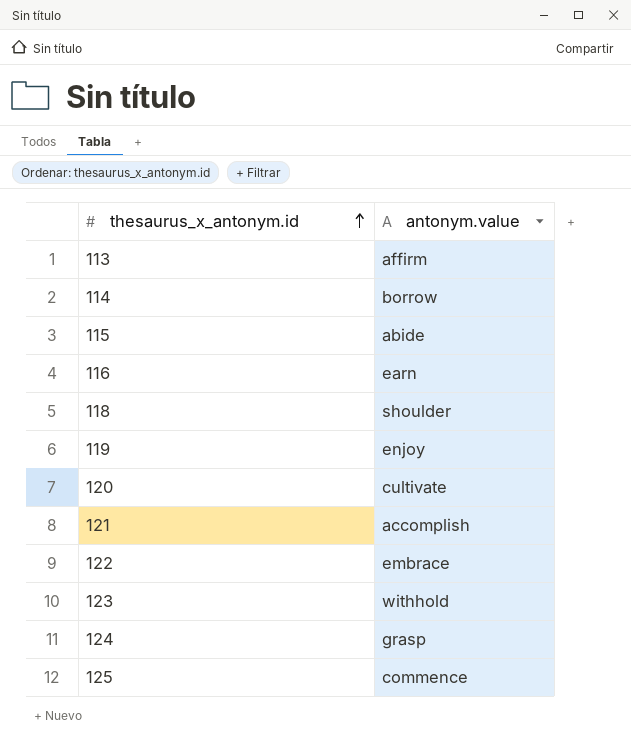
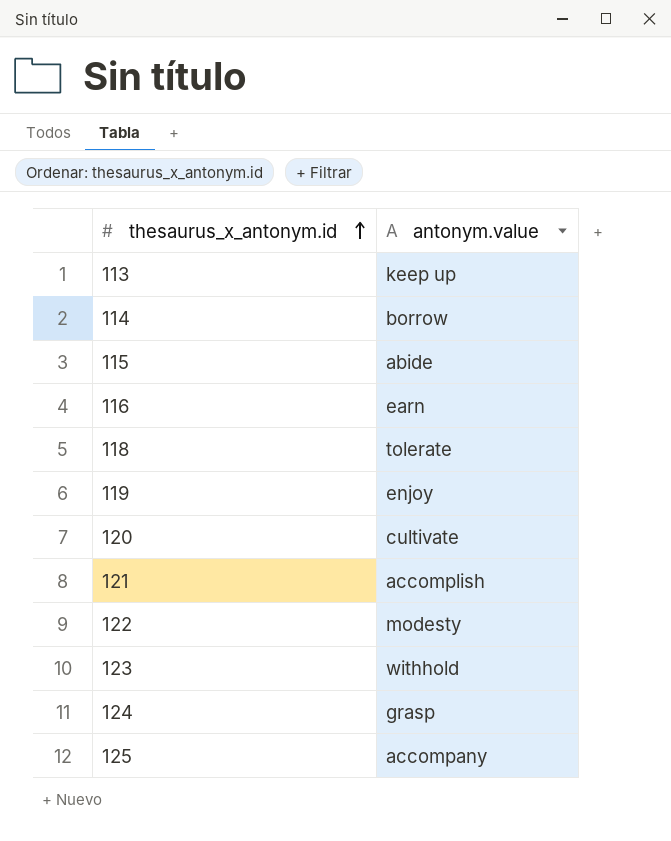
113 | antonym.value: affirm -> keep up
118 | antonym.value: shoulder -> tolerate
122 | antonym.value: embrace -> modesty
125 | antonym.value: commence -> accompany

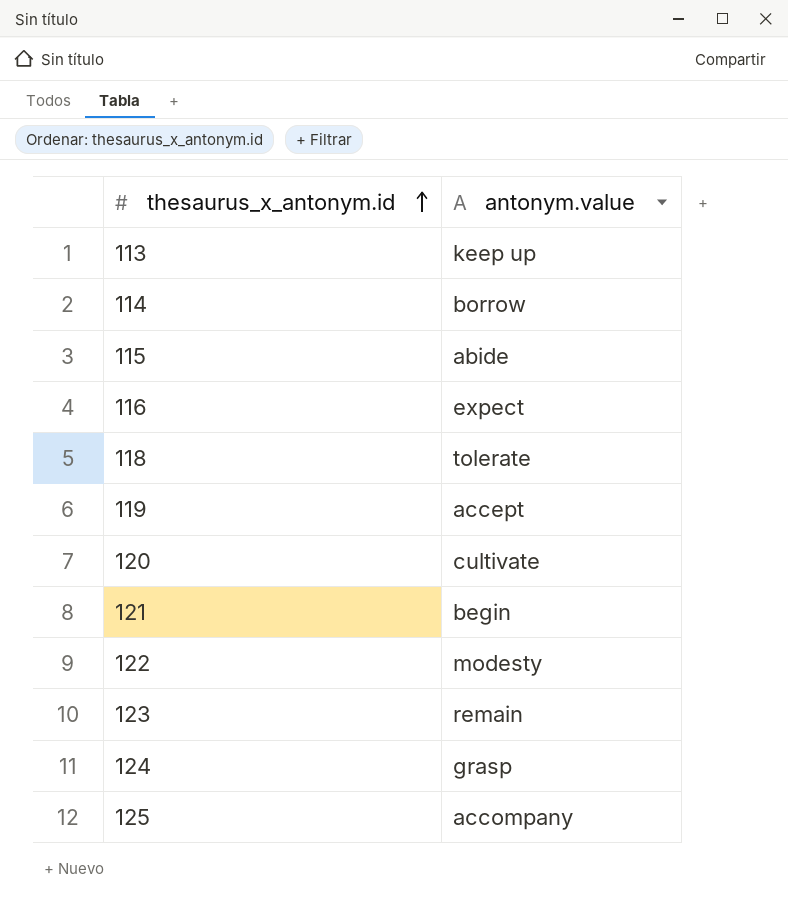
116 | antonym.value: earn -> expect
119 | antonym.value: enjoy -> accept
121 | antonym.value: accomplish -> begin
123 | antonym.value: withhold -> remain

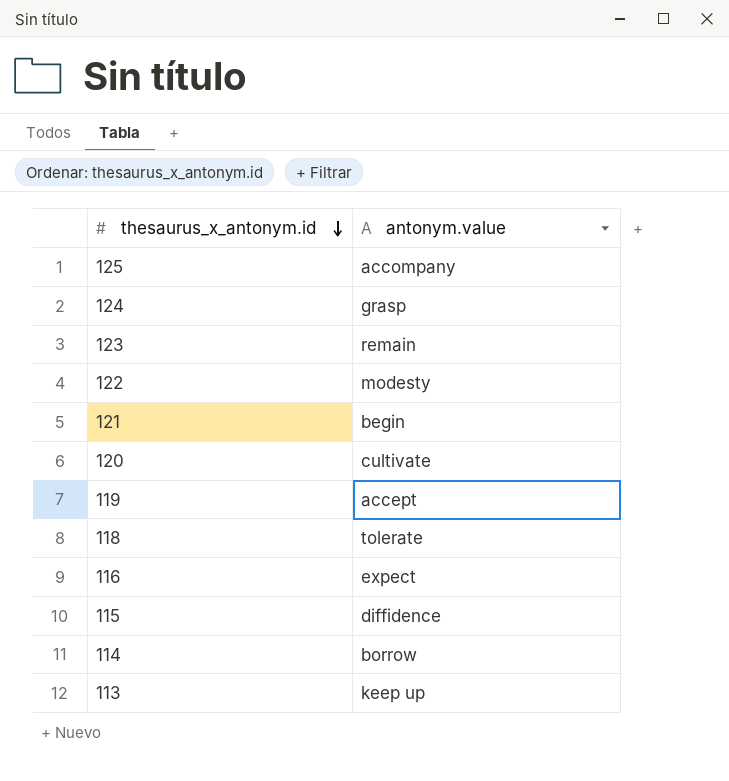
row order: thesaurus_x_antonym.id ascending -> thesaurus_x_antonym.id descending
115 | antonym.value: abide -> diffidence

